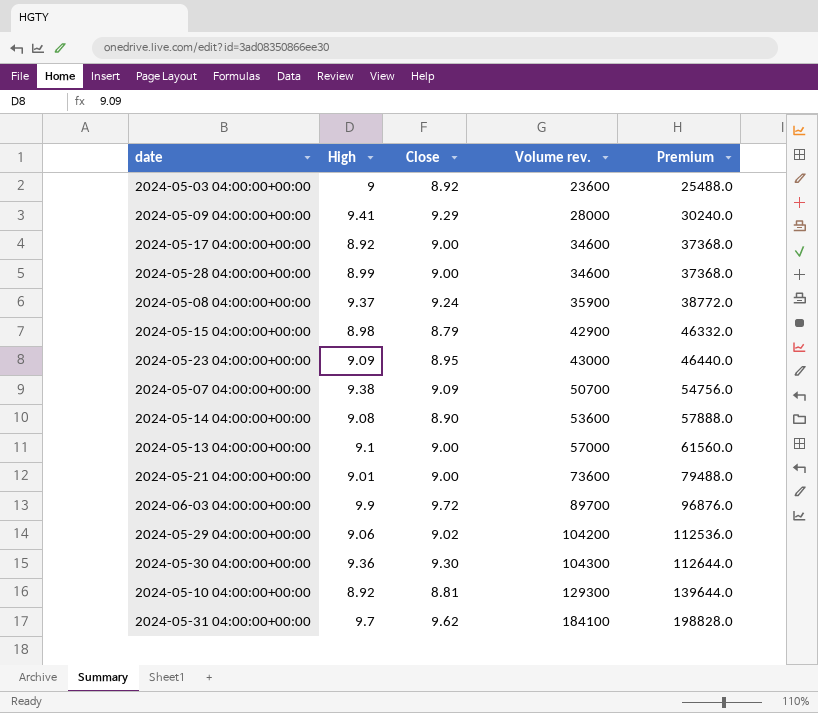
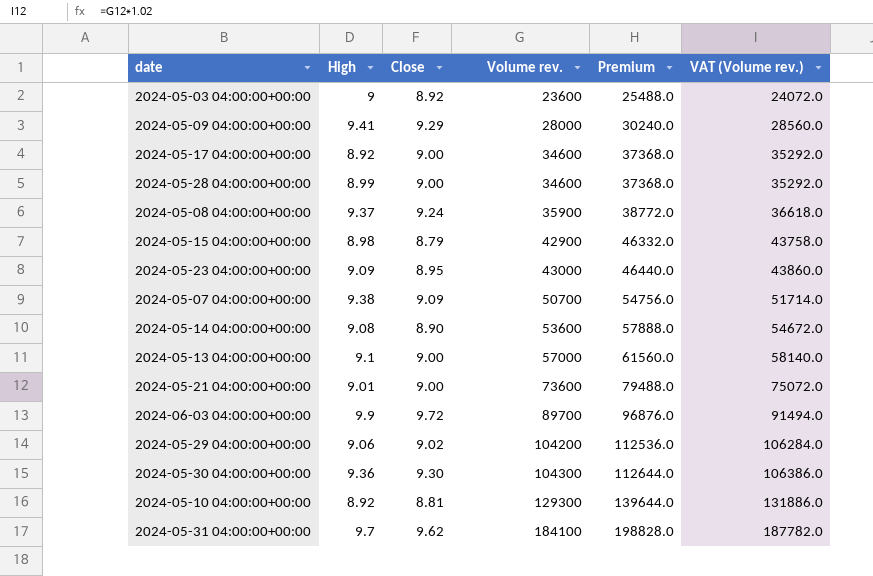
column VAT (Volume rev.) | formula: none -> [Volume rev.] * 1.02

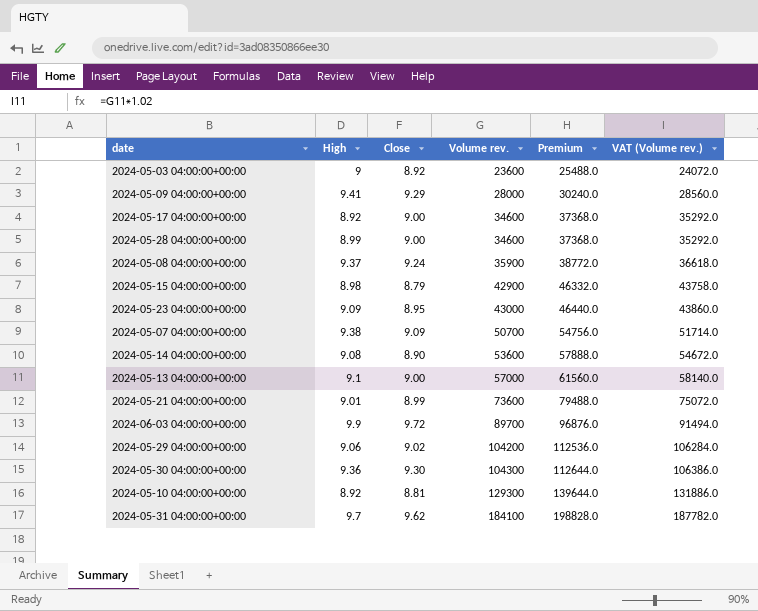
2024-05-21 04:00:00+00:00 | Close: 9.00 -> 8.99

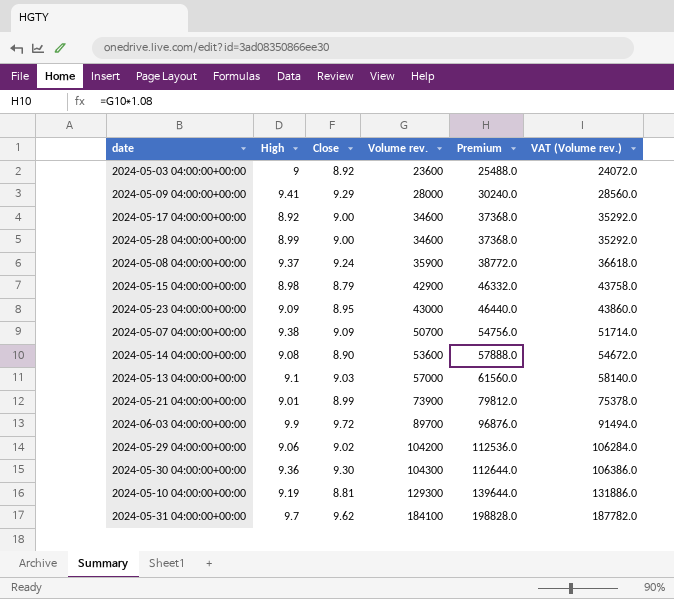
2024-05-13 04:00:00+00:00 | Close: 9.00 -> 9.03
2024-05-21 04:00:00+00:00 | Volume rev.: 73600 -> 73900
2024-05-21 04:00:00+00:00 | Premium: 79488.0 -> 79812.0
2024-05-21 04:00:00+00:00 | VAT (Volume rev.): 75072.0 -> 75378.0
2024-05-10 04:00:00+00:00 | High: 8.92 -> 9.19

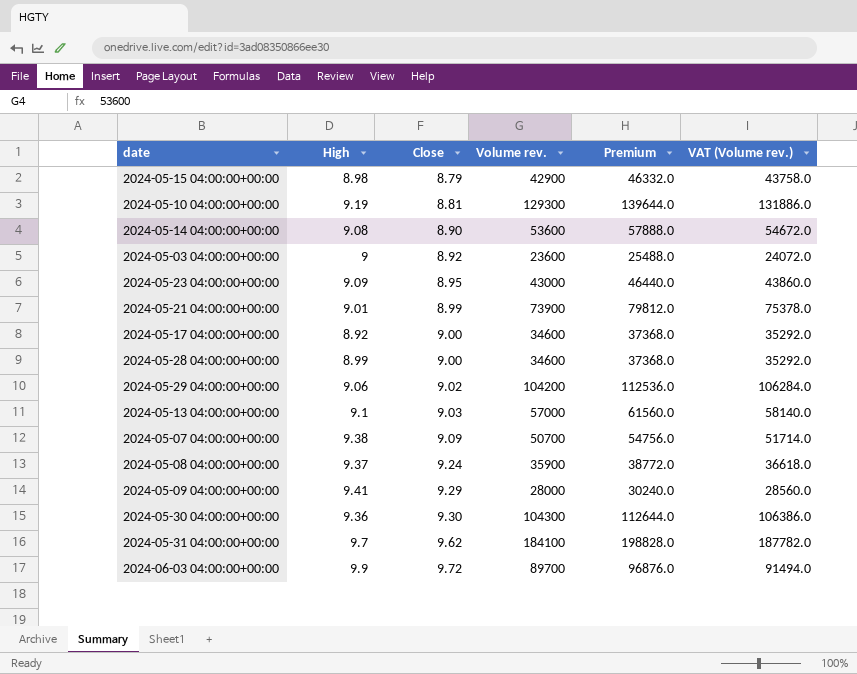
row order: Volume rev. ascending -> Close ascending

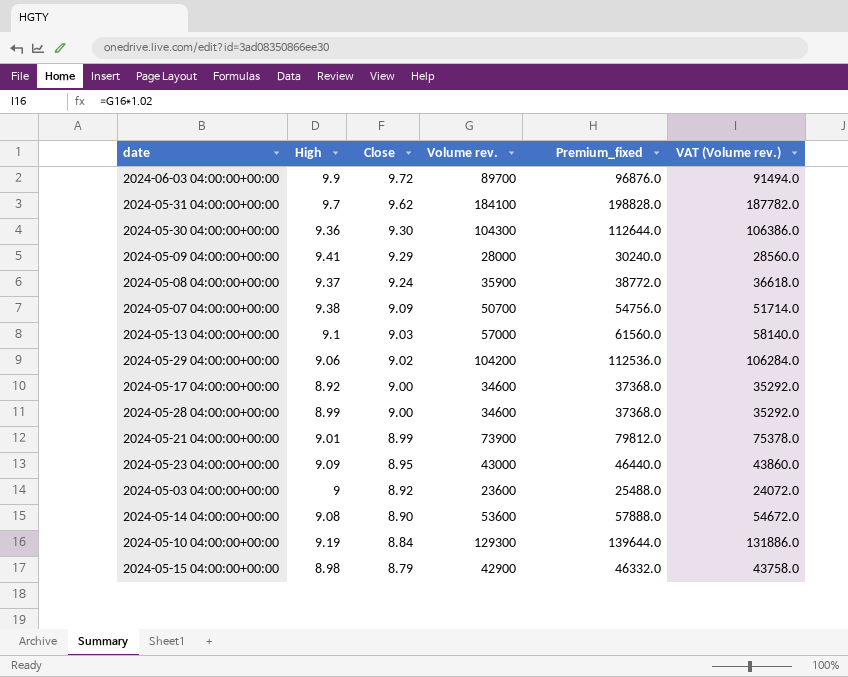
row order: Close ascending -> Close descending
column name: Premium -> Premium_fixed
2024-05-10 04:00:00+00:00 | Close: 8.81 -> 8.84

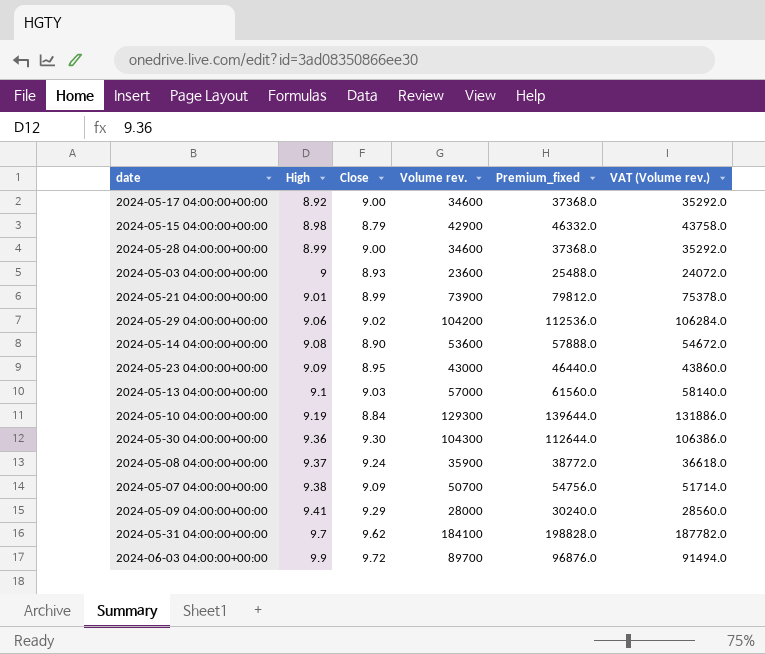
row order: Close descending -> High ascending
2024-05-03 04:00:00+00:00 | Close: 8.92 -> 8.93

